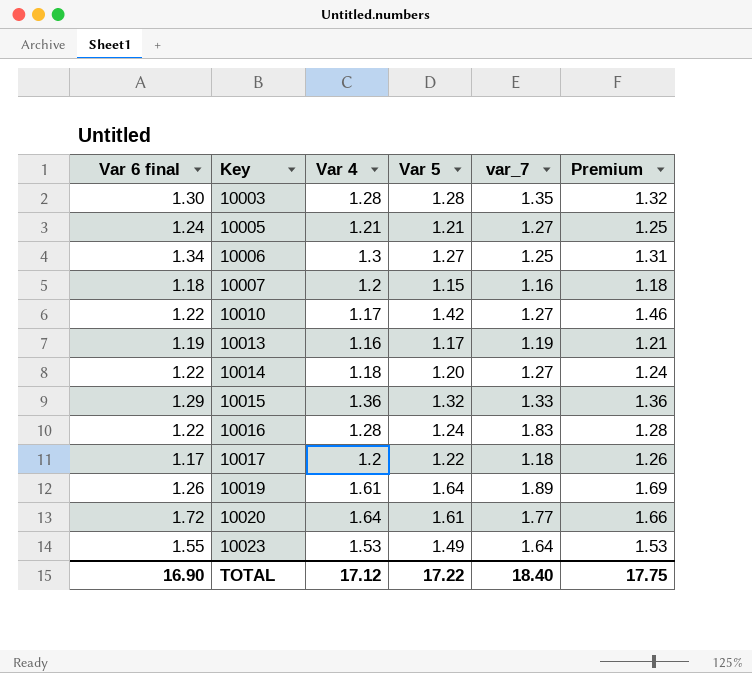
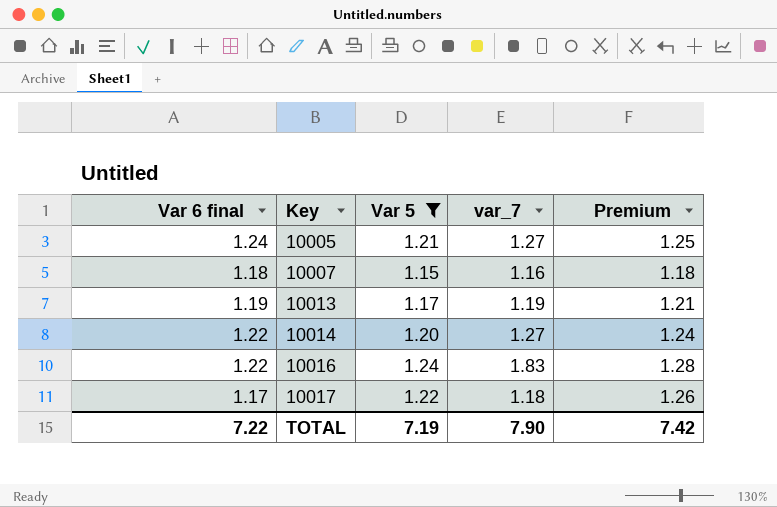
filter: none -> Var 5 <= 1.24
column Var 4 | position: 3 -> none
TOTAL | Var 6 final: 16.90 -> 7.22
TOTAL | Var 5: 17.22 -> 7.19
TOTAL | var_7: 18.40 -> 7.90
TOTAL | Premium: 17.75 -> 7.42

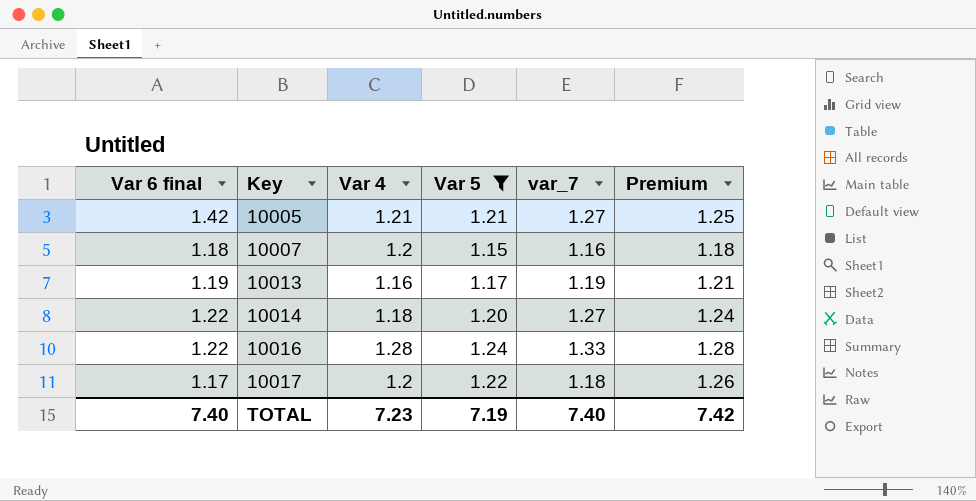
column Var 4 | position: none -> 3
10005 | Var 6 final: 1.24 -> 1.42
10016 | var_7: 1.83 -> 1.33
TOTAL | Var 6 final: 7.22 -> 7.40
TOTAL | var_7: 7.90 -> 7.40

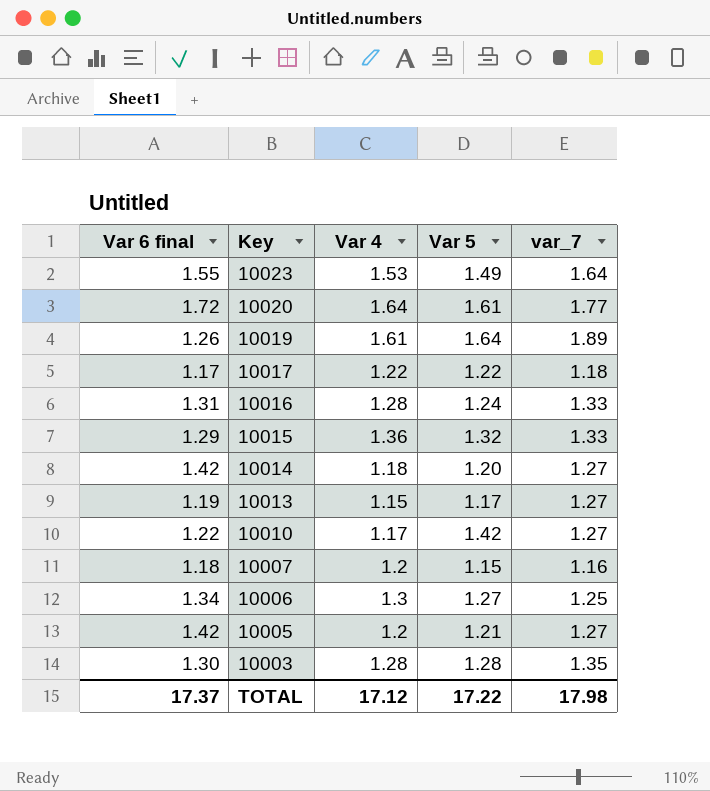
filter: Var 5 <= 1.24 -> none
row order: Key ascending -> Key descending
column Premium | formula: [Var 5] * 1.03 -> none
10017 | Var 4: 1.2 -> 1.22
10016 | Var 6 final: 1.22 -> 1.31
10014 | Var 6 final: 1.22 -> 1.42
10013 | Var 4: 1.16 -> 1.15
10013 | var_7: 1.19 -> 1.27
10005 | Var 4: 1.21 -> 1.2
TOTAL | Var 6 final: 7.40 -> 17.37
TOTAL | Var 4: 7.23 -> 17.12
TOTAL | Var 5: 7.19 -> 17.22
TOTAL | var_7: 7.40 -> 17.98

